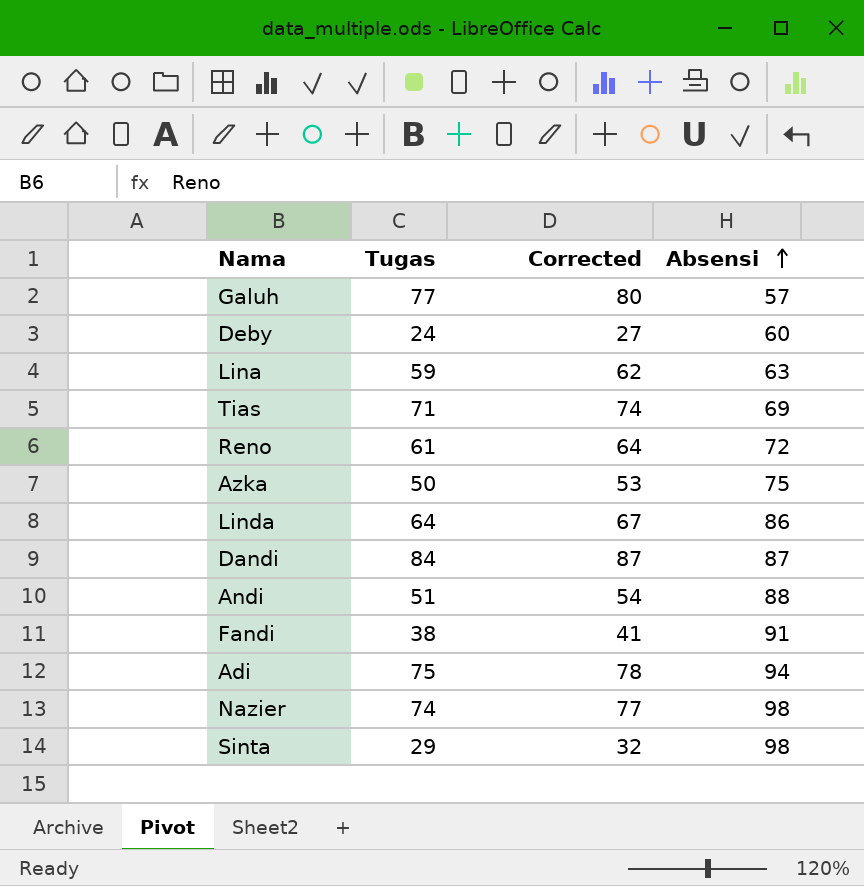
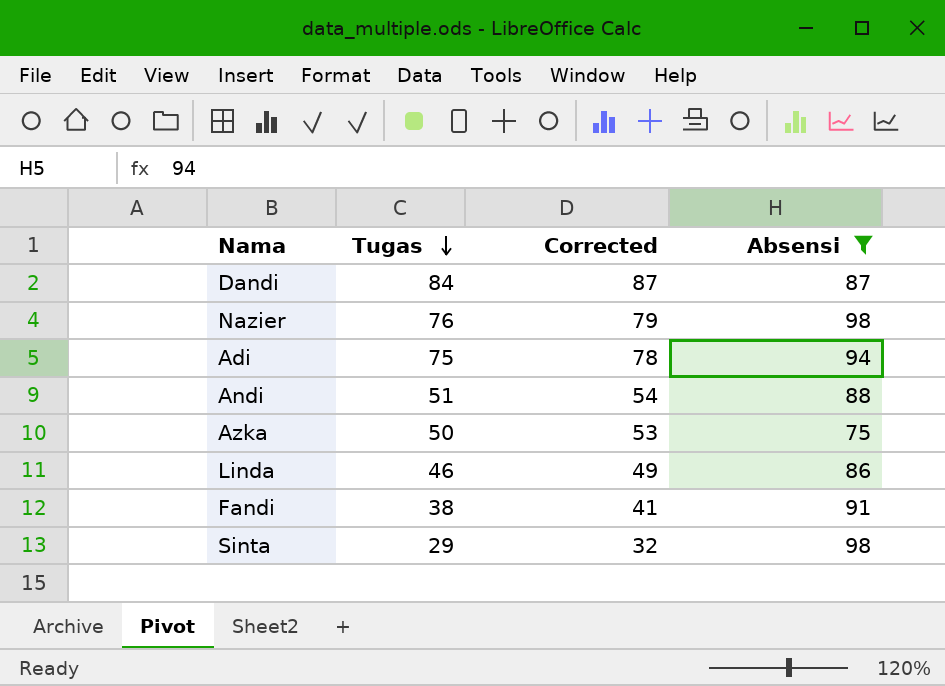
filter: none -> Absensi >= 75
row order: Absensi ascending -> Tugas descending
Nazier | Tugas: 74 -> 76
Nazier | Corrected: 77 -> 79
Linda | Tugas: 64 -> 46
Linda | Corrected: 67 -> 49

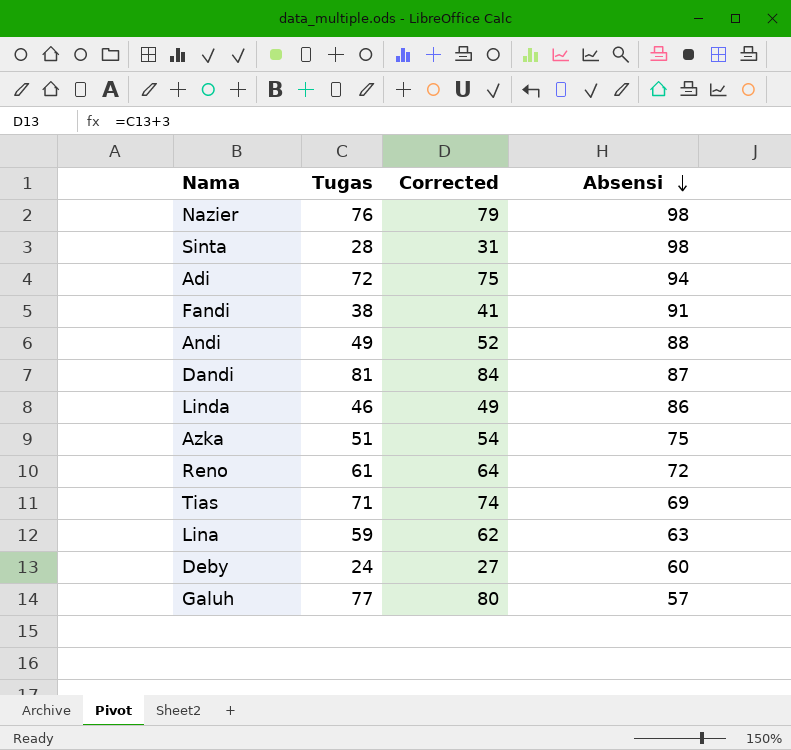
filter: Absensi >= 75 -> none
row order: Tugas descending -> Absensi descending
Sinta | Tugas: 29 -> 28
Sinta | Corrected: 32 -> 31
Adi | Tugas: 75 -> 72
Adi | Corrected: 78 -> 75
Andi | Tugas: 51 -> 49
Andi | Corrected: 54 -> 52
Dandi | Tugas: 84 -> 81
Dandi | Corrected: 87 -> 84
Azka | Tugas: 50 -> 51
Azka | Corrected: 53 -> 54

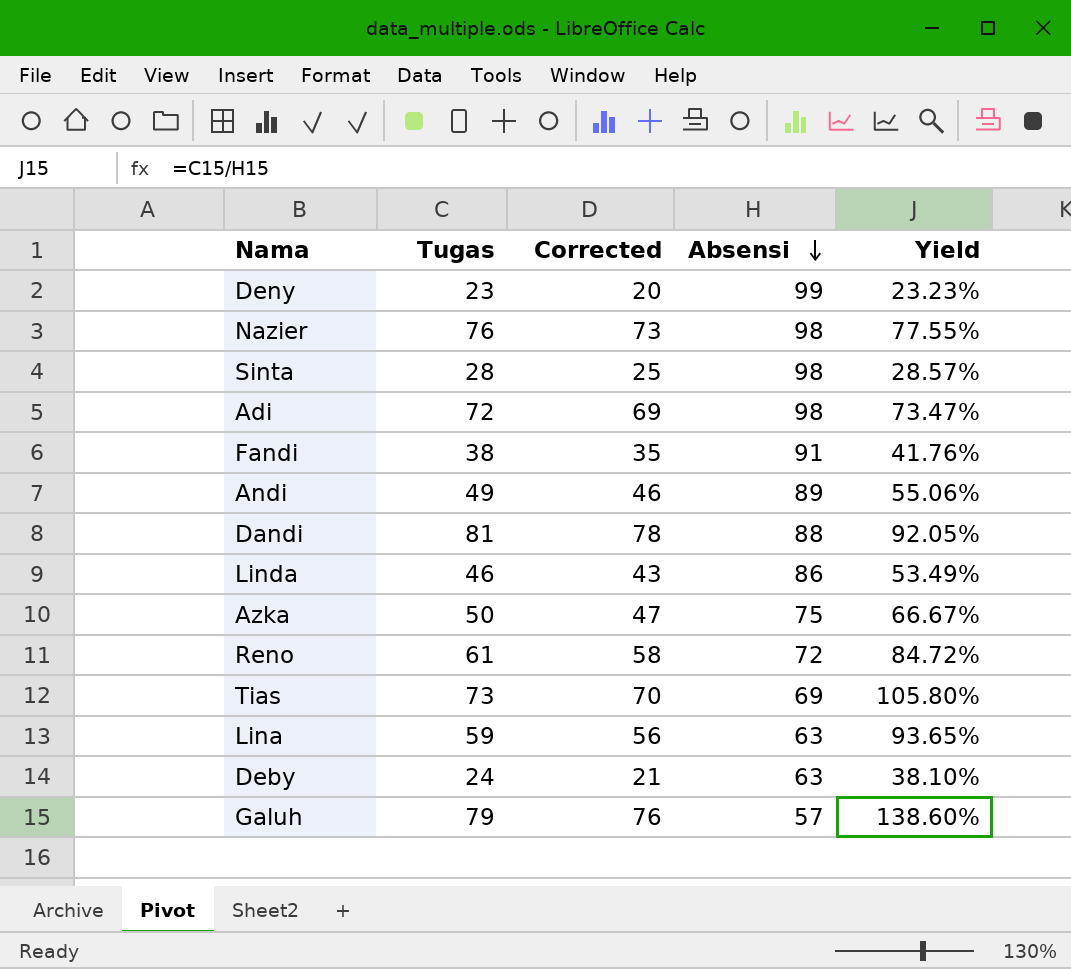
column Corrected | formula: [Tugas] + 3 -> [Tugas] - 3
column Yield | formula: none -> [Tugas] / [Absensi]
row Deny: none -> 23 | 20 | 99 | 23.23%
Adi | Absensi: 94 -> 98
Andi | Absensi: 88 -> 89
Dandi | Absensi: 87 -> 88
Azka | Tugas: 51 -> 50
Tias | Tugas: 71 -> 73
Deby | Absensi: 60 -> 63
Galuh | Tugas: 77 -> 79

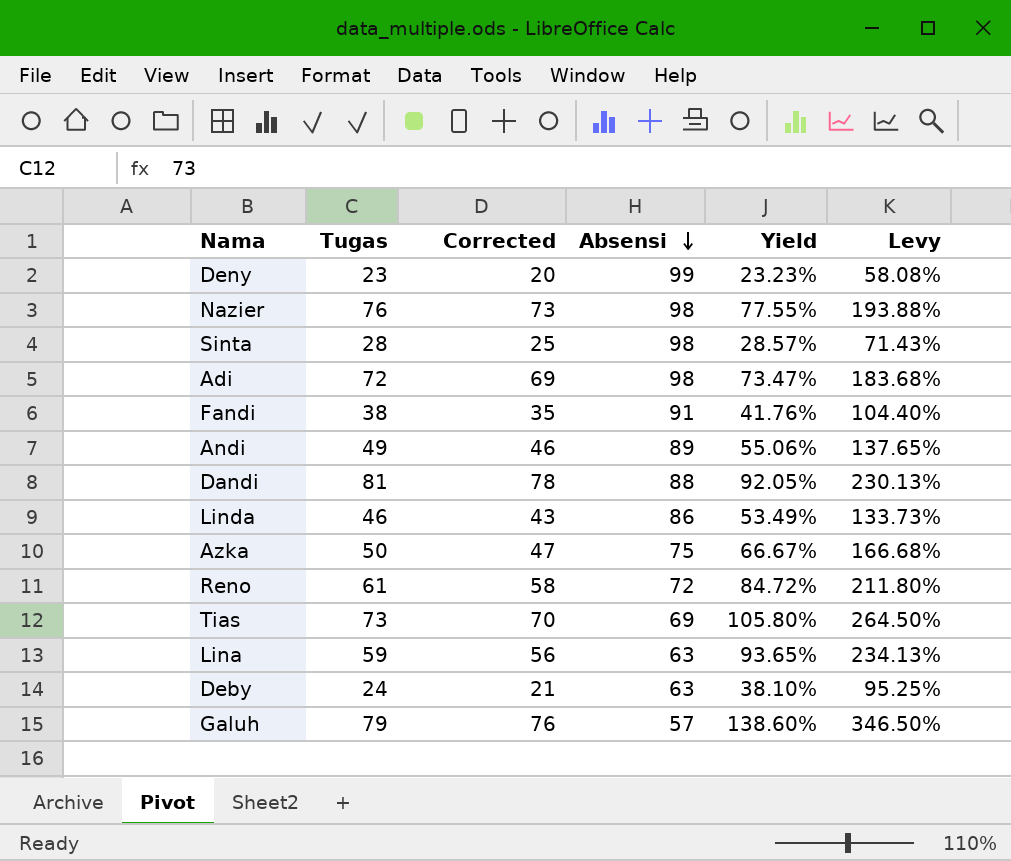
column Levy | formula: none -> [Yield] * 2.5

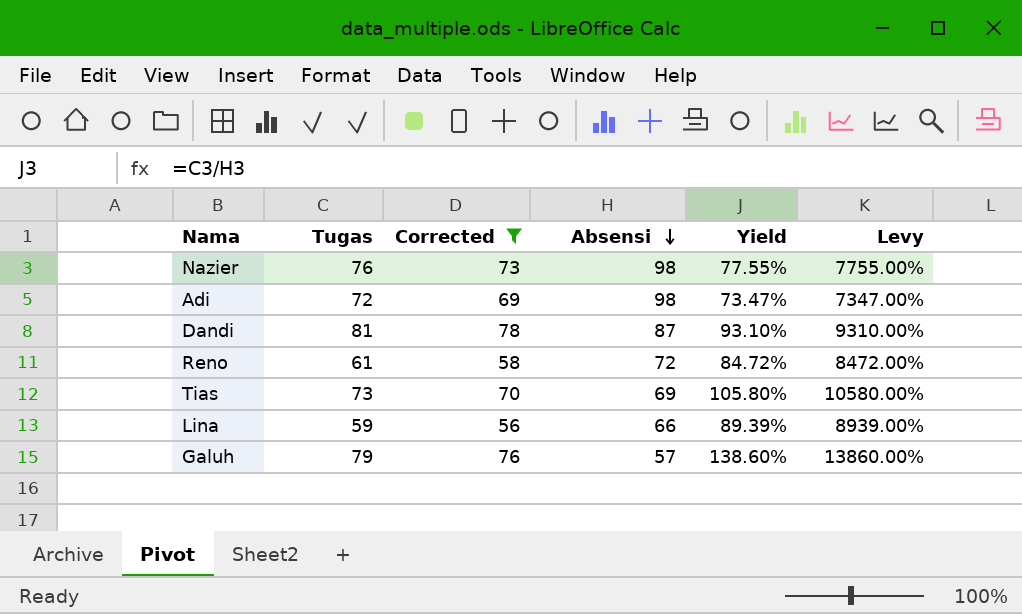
filter: none -> Corrected >= 56
column Levy | formula: [Yield] * 2.5 -> [Yield] * 100
Dandi | Absensi: 88 -> 87
Dandi | Yield: 92.05% -> 93.10%
Lina | Absensi: 63 -> 66
Lina | Yield: 93.65% -> 89.39%

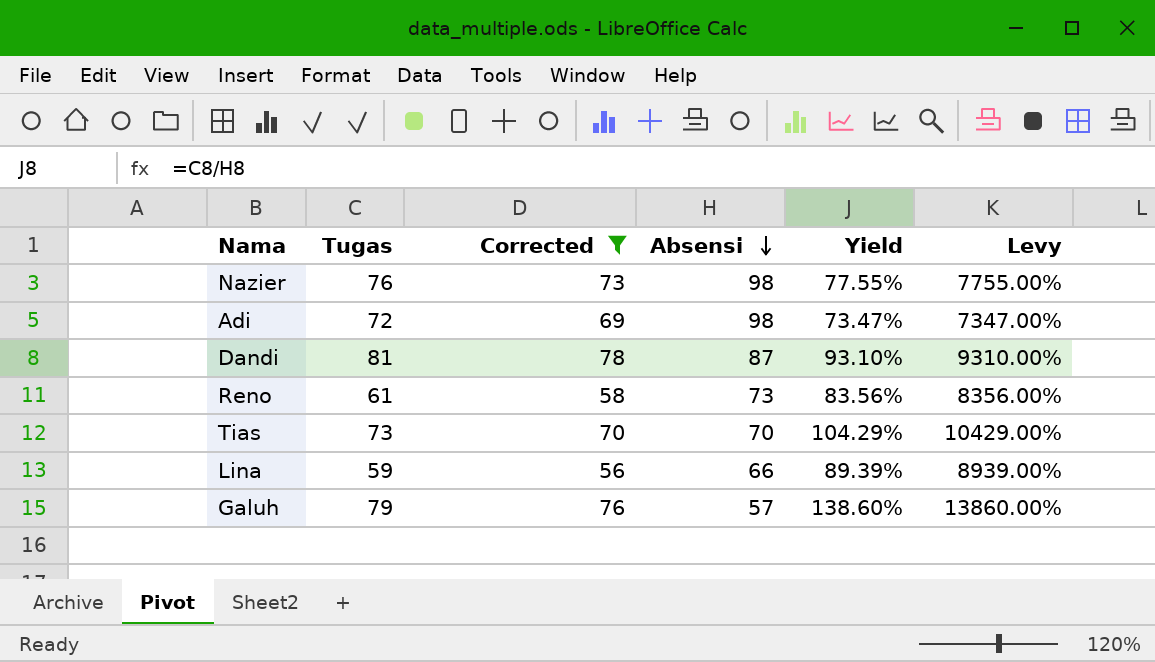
Reno | Absensi: 72 -> 73
Reno | Yield: 84.72% -> 83.56%
Reno | Levy: 8472.00% -> 8356.00%
Tias | Absensi: 69 -> 70
Tias | Yield: 105.80% -> 104.29%
Tias | Levy: 10580.00% -> 10429.00%

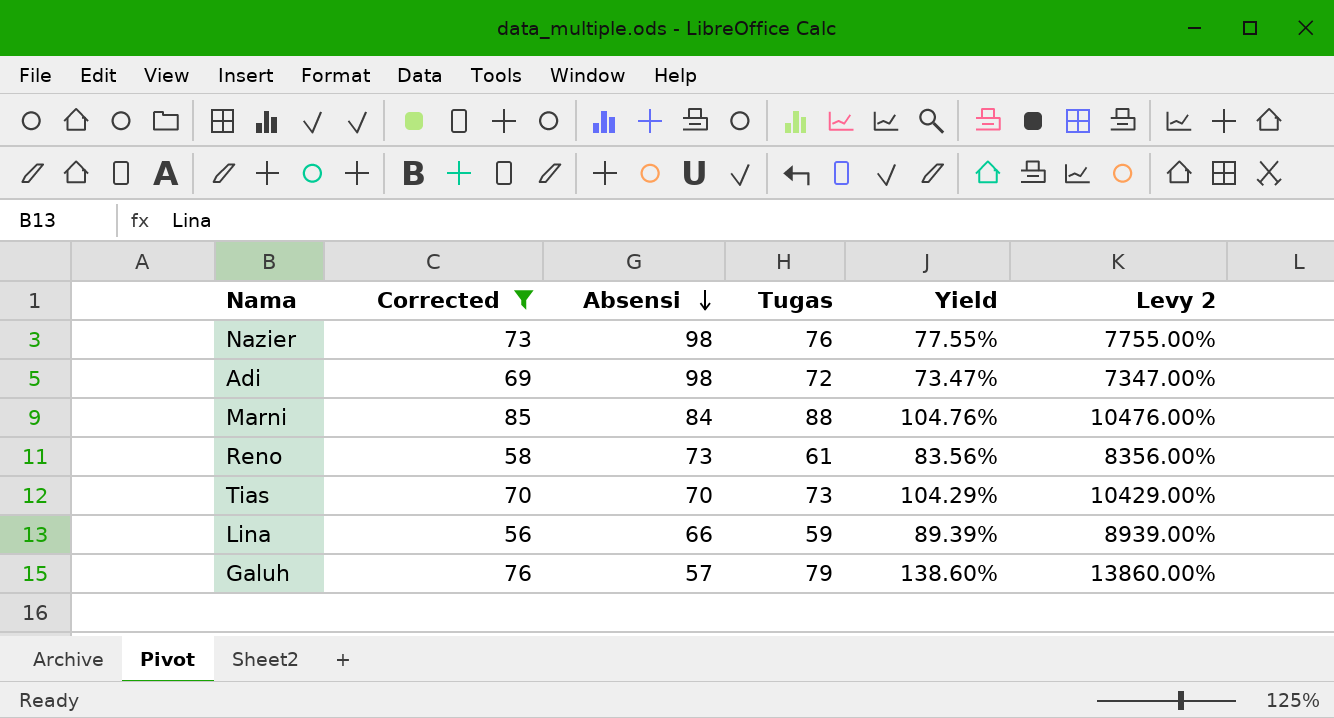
column Tugas | position: 2 -> 4
column name: Levy -> Levy 2
row Dandi: 81 | 78 | 87 | 93.10% | 9310.00% -> none
row Marni: none -> 85 | 84 | 88 | 104.76% | 10476.00%

